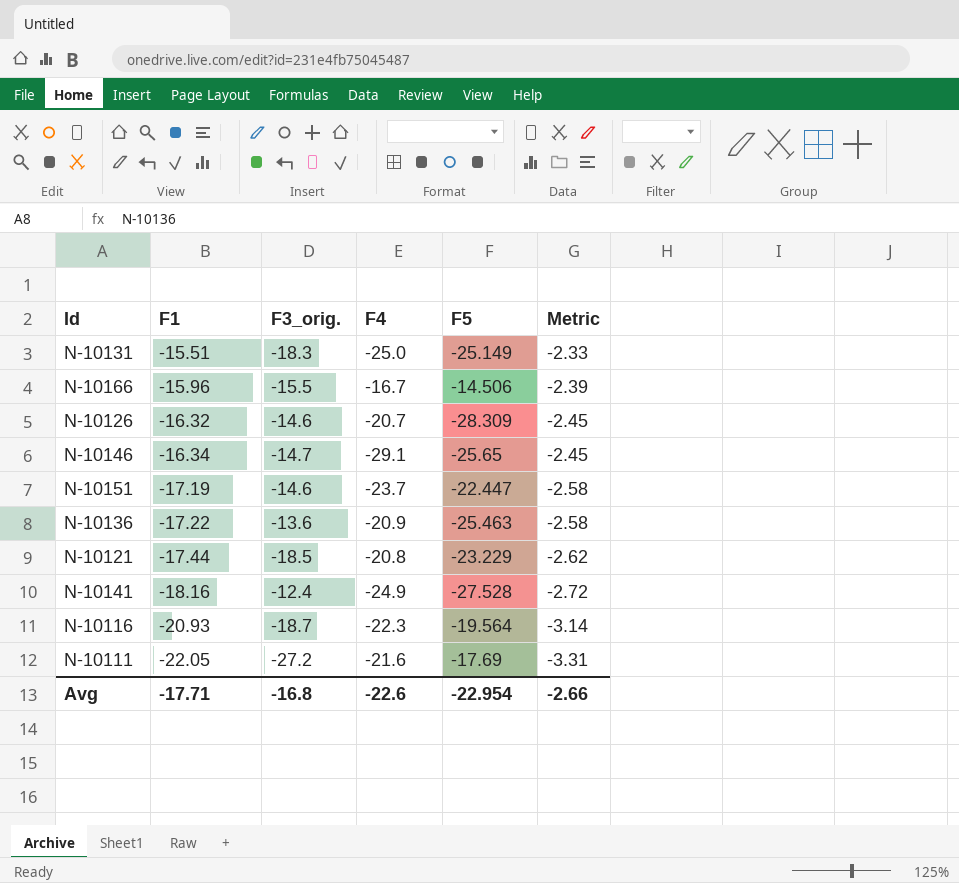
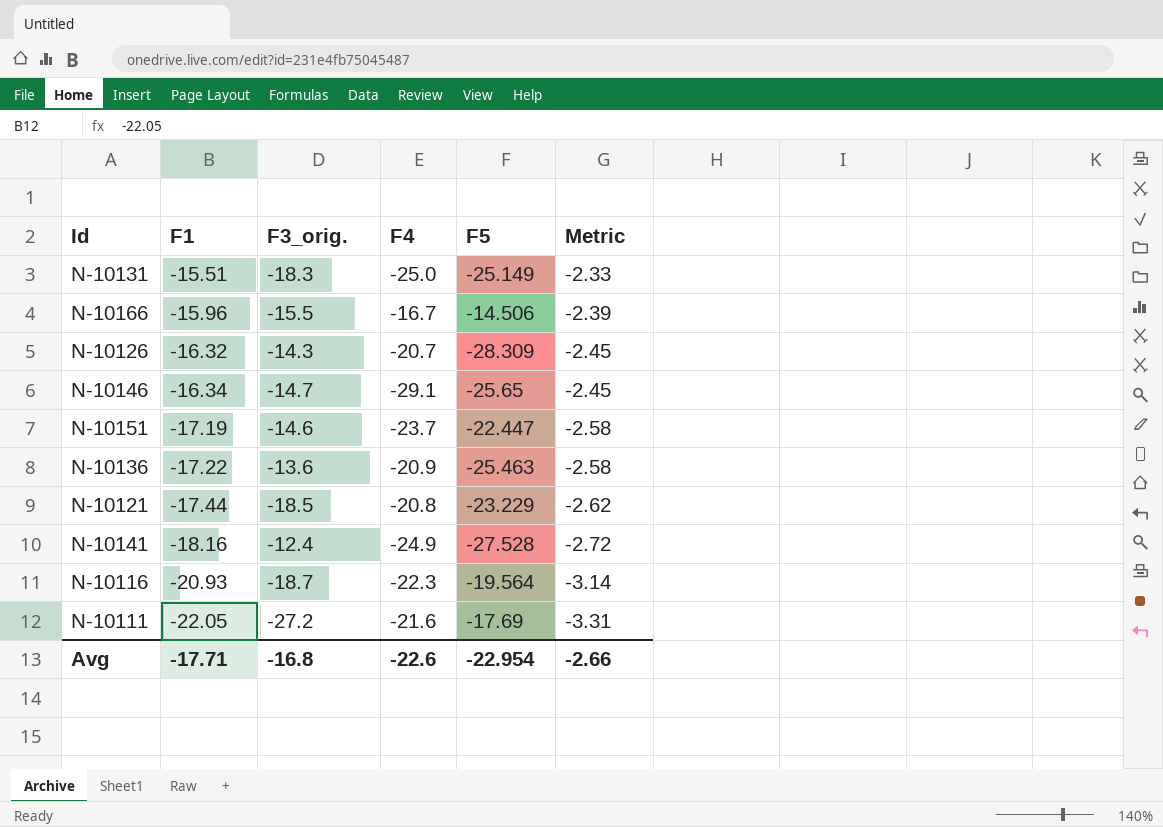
N-10126 | F3_orig.: -14.6 -> -14.3

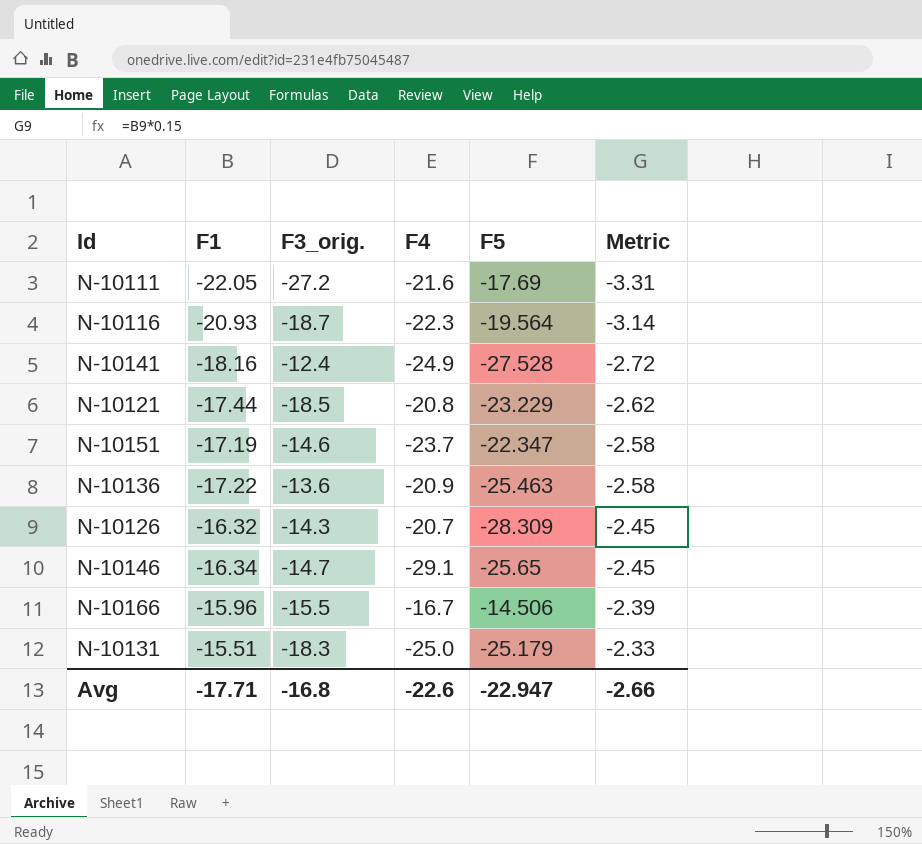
row order: F1 descending -> Metric ascending
N-10151 | F5: -22.447 -> -22.347
N-10131 | F5: -25.149 -> -25.179
Avg | F5: -22.954 -> -22.947

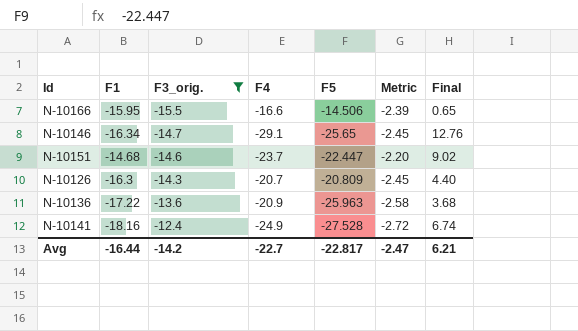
filter: none -> F3_orig. >= -15.5
row order: Metric ascending -> F3_orig. ascending
column Final | formula: none -> [F1] - [F4]
N-10166 | F1: -15.96 -> -15.95
N-10166 | F4: -16.7 -> -16.6
N-10151 | F1: -17.19 -> -14.68
N-10151 | F5: -22.347 -> -22.447
N-10151 | Metric: -2.58 -> -2.20
N-10126 | F1: -16.32 -> -16.3
N-10126 | F5: -28.309 -> -20.809
N-10136 | F5: -25.463 -> -25.963
Avg | F1: -17.71 -> -16.44
Avg | F3_orig.: -16.8 -> -14.2
Avg | F4: -22.6 -> -22.7
Avg | F5: -22.947 -> -22.817
Avg | Metric: -2.66 -> -2.47

